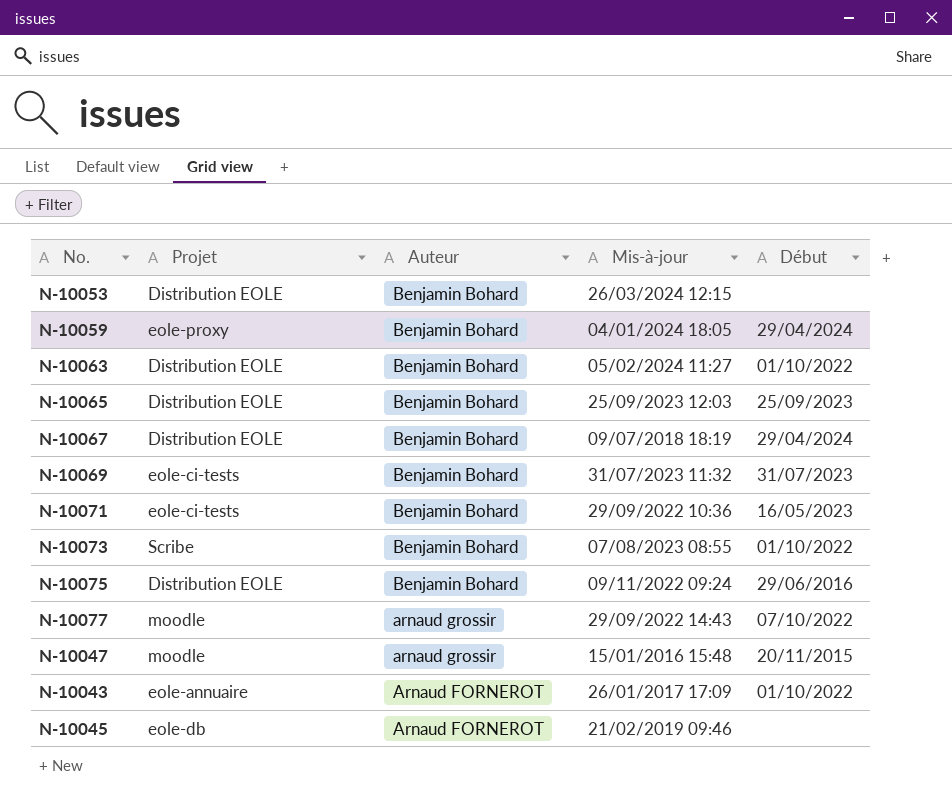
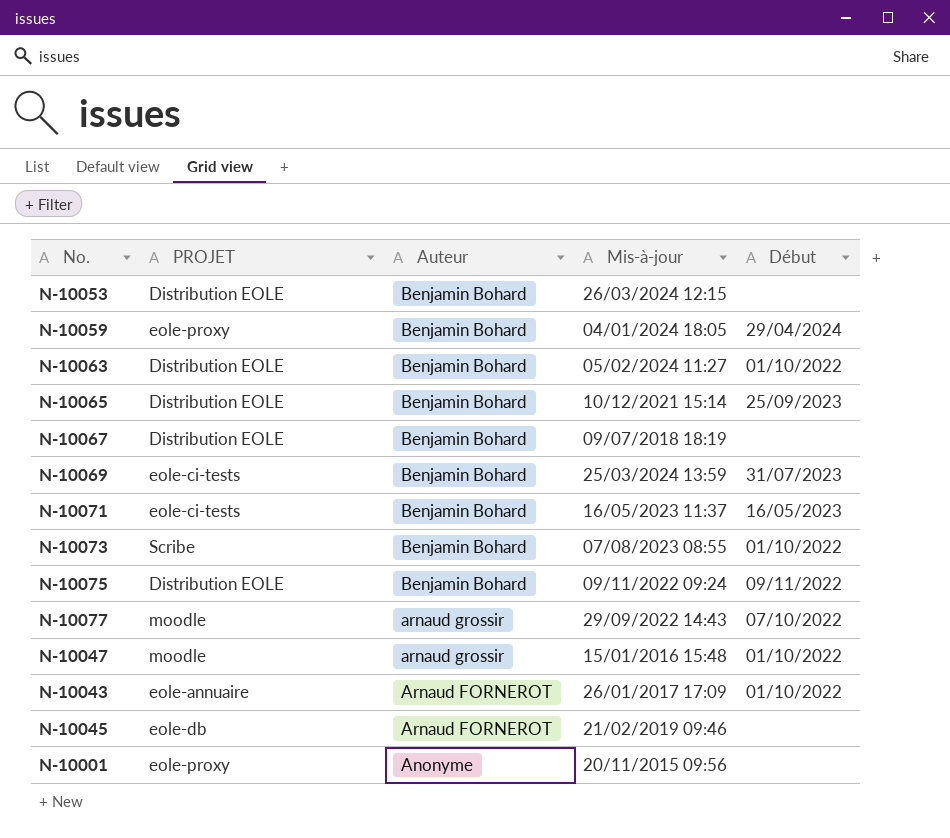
column name: Projet -> PROJET
N-10065 | Mis-à-jour: 25/09/2023 12:03 -> 10/12/2021 15:14
N-10067 | Début: 29/04/2024 -> none
N-10069 | Mis-à-jour: 31/07/2023 11:32 -> 25/03/2024 13:59
N-10071 | Mis-à-jour: 29/09/2022 10:36 -> 16/05/2023 11:37
N-10075 | Début: 29/06/2016 -> 09/11/2022
N-10047 | Début: 20/11/2015 -> 01/10/2022
row N-10001: none -> eole-proxy | Anonyme | 20/11/2015 09:56 | none

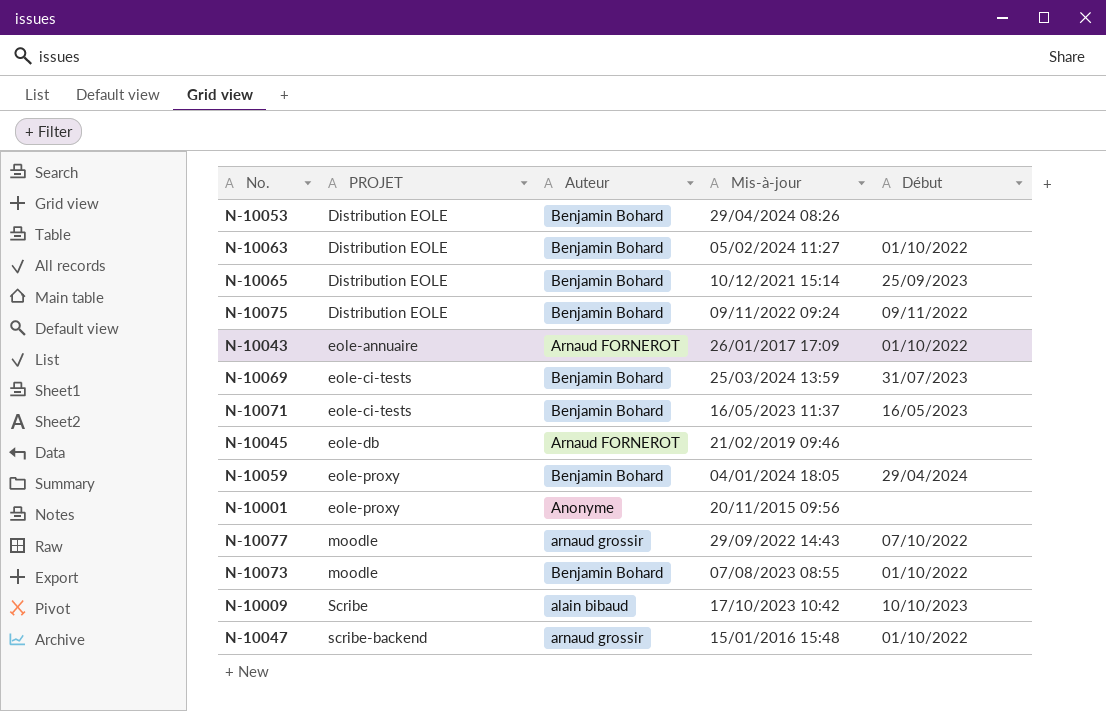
row order: Auteur descending -> PROJET ascending
row N-10067: Distribution EOLE | Benjamin Bohard | 09/07/2018 18:19 | none -> none
N-10053 | Mis-à-jour: 26/03/2024 12:15 -> 29/04/2024 08:26
N-10073 | PROJET: Scribe -> moodle
row N-10009: none -> Scribe | alain bibaud | 17/10/2023 10:42 | 10/10/2023
N-10047 | PROJET: moodle -> scribe-backend

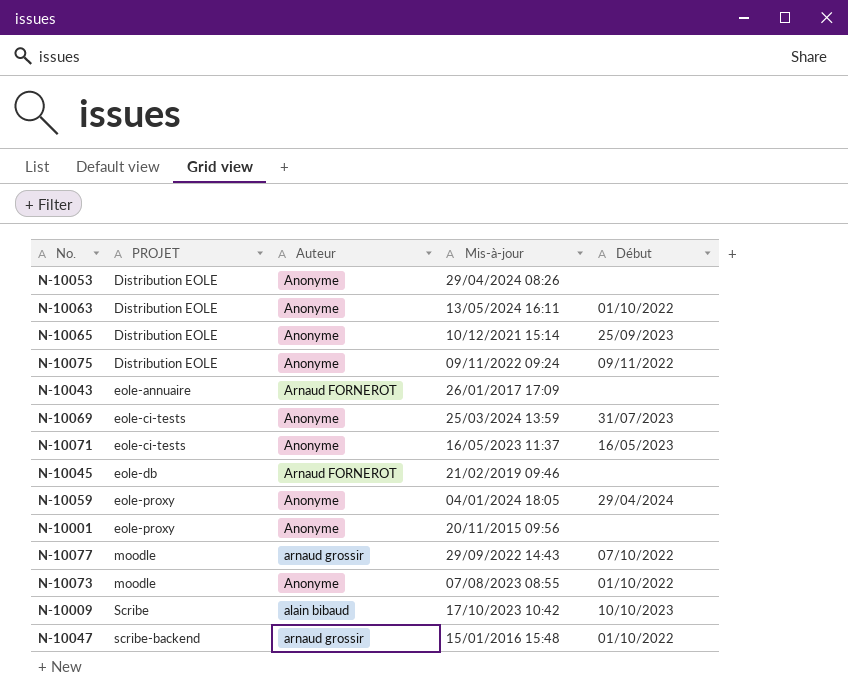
N-10053 | Auteur: Benjamin Bohard -> Anonyme
N-10063 | Auteur: Benjamin Bohard -> Anonyme
N-10063 | Mis-à-jour: 05/02/2024 11:27 -> 13/05/2024 16:11
N-10065 | Auteur: Benjamin Bohard -> Anonyme
N-10075 | Auteur: Benjamin Bohard -> Anonyme
N-10043 | Début: 01/10/2022 -> none
N-10069 | Auteur: Benjamin Bohard -> Anonyme
N-10071 | Auteur: Benjamin Bohard -> Anonyme
N-10059 | Auteur: Benjamin Bohard -> Anonyme
N-10073 | Auteur: Benjamin Bohard -> Anonyme

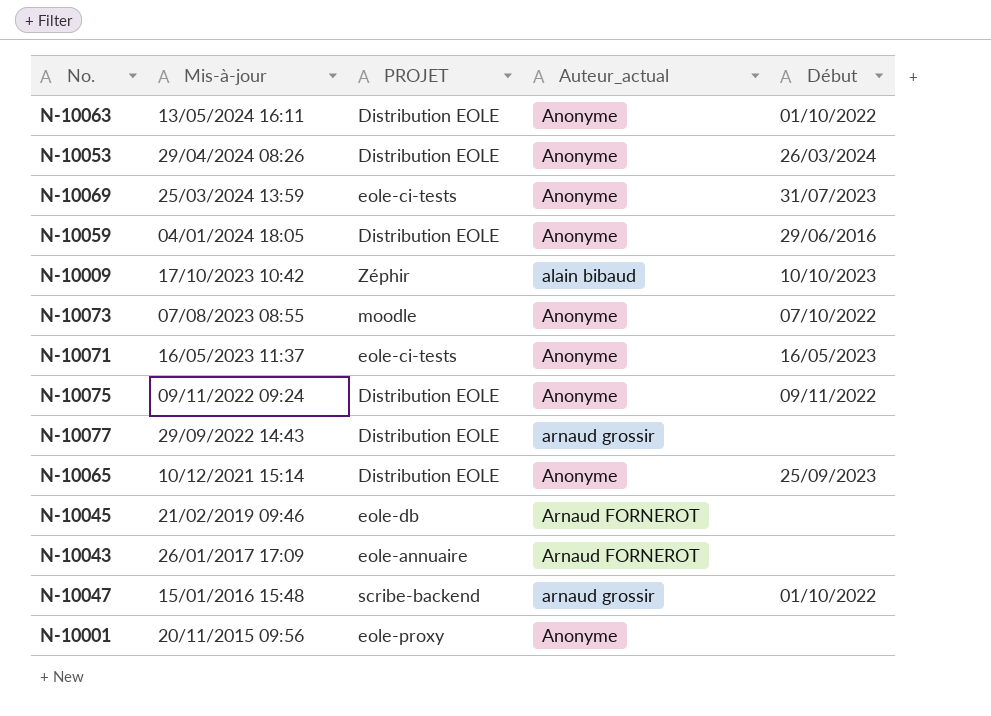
row order: PROJET ascending -> Mis-à-jour descending
column Mis-à-jour | position: 4 -> 2
column name: Auteur -> Auteur_actual
N-10053 | Début: none -> 26/03/2024
N-10059 | PROJET: eole-proxy -> Distribution EOLE
N-10059 | Début: 29/04/2024 -> 29/06/2016
N-10009 | PROJET: Scribe -> Zéphir
N-10073 | Début: 01/10/2022 -> 07/10/2022
N-10077 | PROJET: moodle -> Distribution EOLE
N-10077 | Début: 07/10/2022 -> none

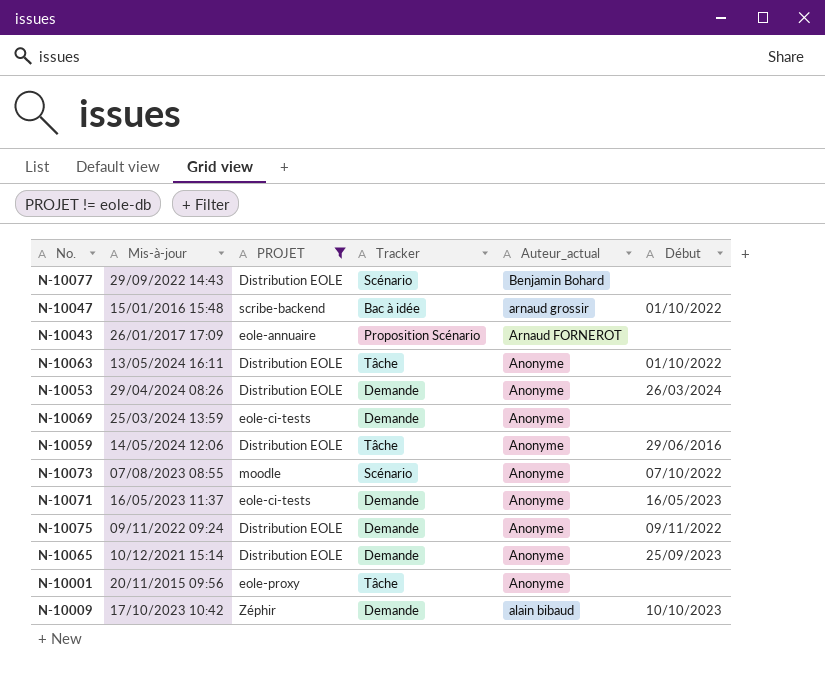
filter: none -> PROJET != eole-db
row order: Mis-à-jour descending -> Auteur_actual descending
column Tracker | position: none -> 4
N-10077 | Auteur_actual: arnaud grossir -> Benjamin Bohard
N-10069 | Début: 31/07/2023 -> none
N-10059 | Mis-à-jour: 04/01/2024 18:05 -> 14/05/2024 12:06

